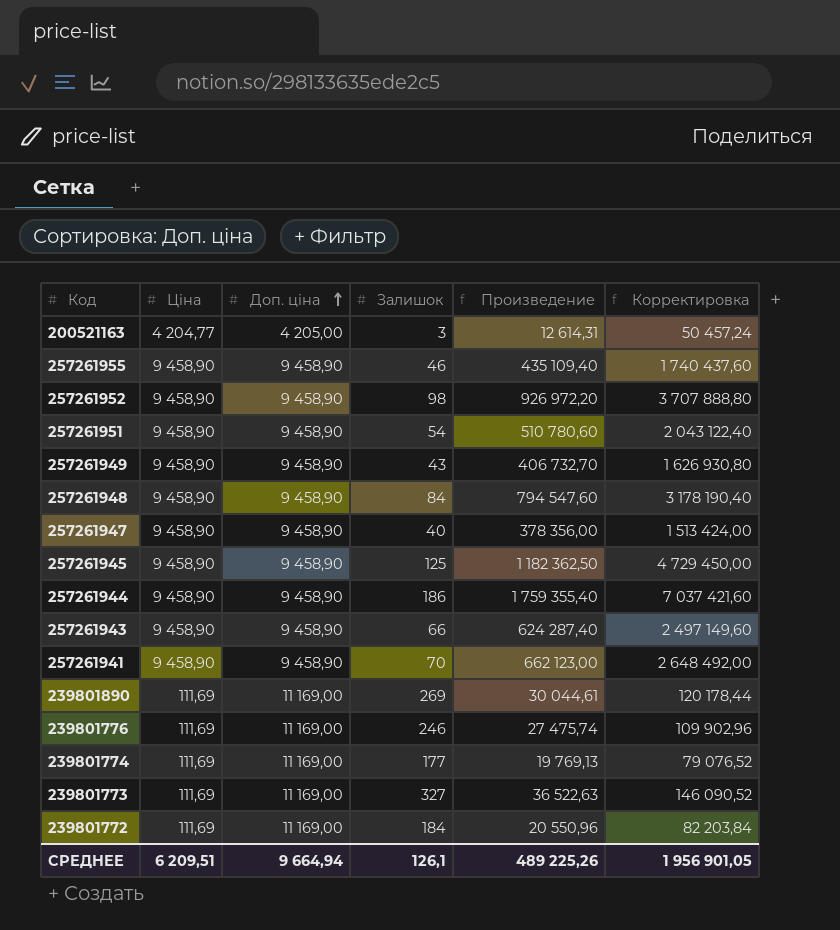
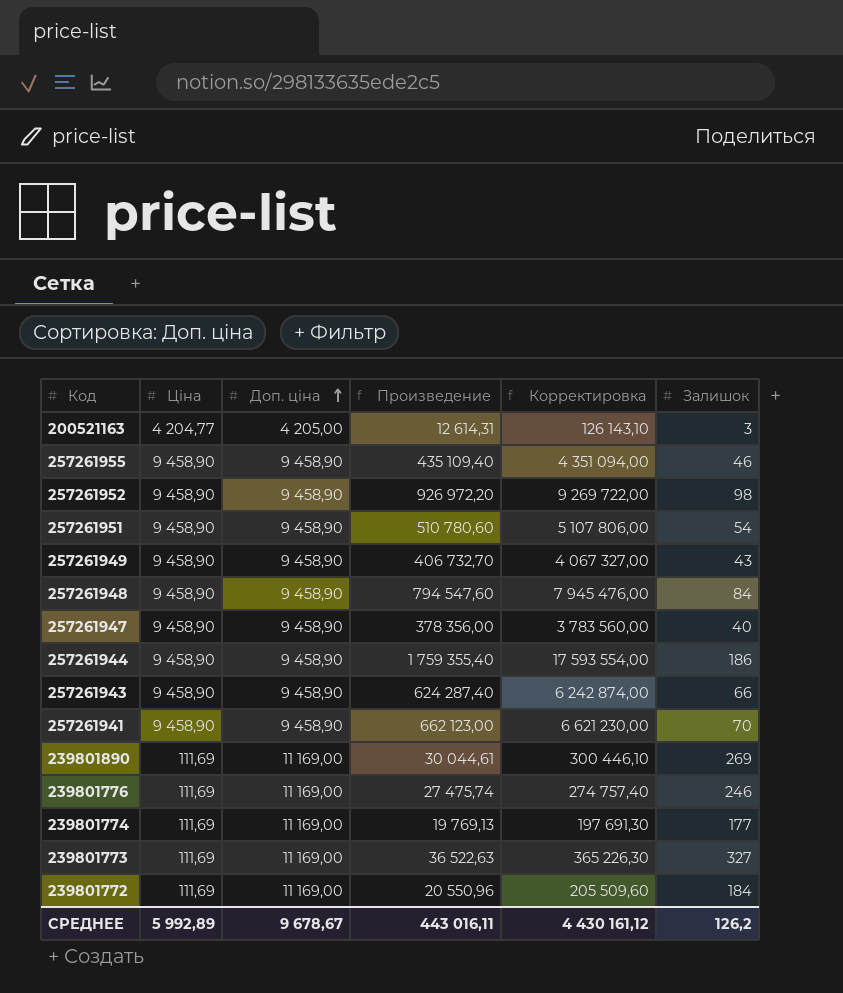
column Корректировка | formula: [Произведение] * 4 -> [Произведение] * 10
column Залишок | position: 4 -> 6
row 257261945: 9 458,90 | 9 458,90 | 125 | 1 182 362,50 | 4 729 450,00 -> none
СРЕДНЕЕ | Ціна: 6 209,51 -> 5 992,89
СРЕДНЕЕ | Доп. ціна: 9 664,94 -> 9 678,67
СРЕДНЕЕ | Произведение: 489 225,26 -> 443 016,11
СРЕДНЕЕ | Корректировка: 1 956 901,05 -> 4 430 161,12
СРЕДНЕЕ | Залишок: 126,1 -> 126,2

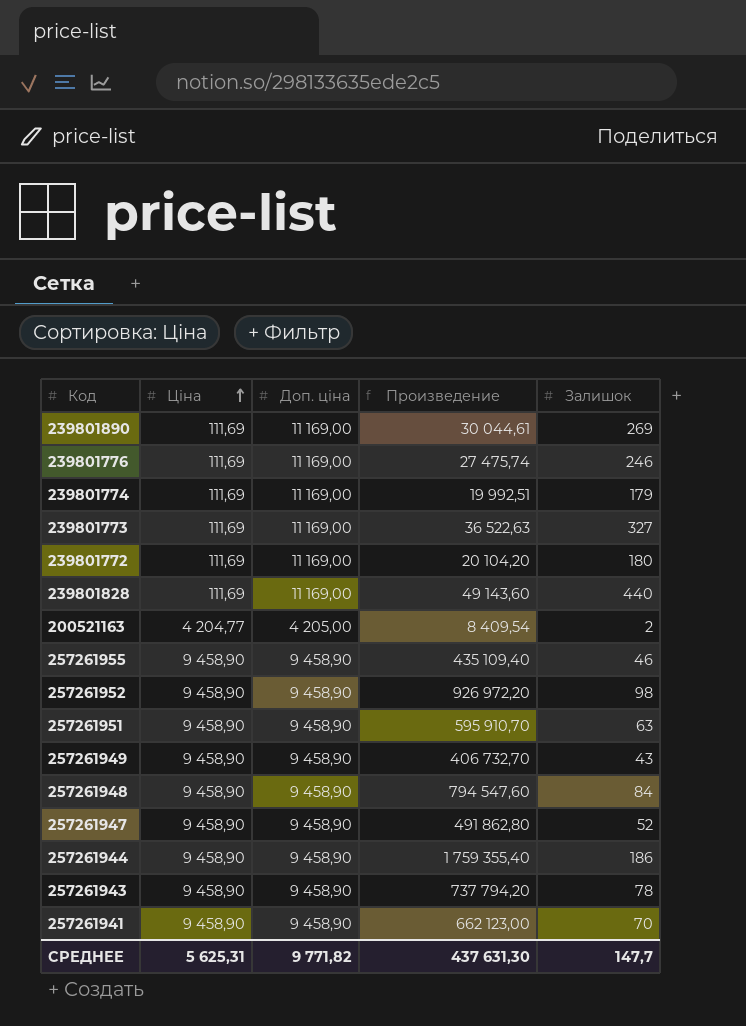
row order: Доп. ціна ascending -> Ціна ascending
column Корректировка | formula: [Произведение] * 10 -> none
239801774 | Произведение: 19 769,13 -> 19 992,51
239801774 | Залишок: 177 -> 179
239801772 | Произведение: 20 550,96 -> 20 104,20
239801772 | Залишок: 184 -> 180
row 239801828: none -> 111,69 | 11 169,00 | 49 143,60 | 440
200521163 | Произведение: 12 614,31 -> 8 409,54
200521163 | Залишок: 3 -> 2
257261951 | Произведение: 510 780,60 -> 595 910,70
257261951 | Залишок: 54 -> 63
257261947 | Произведение: 378 356,00 -> 491 862,80
257261947 | Залишок: 40 -> 52
257261943 | Произведение: 624 287,40 -> 737 794,20
257261943 | Залишок: 66 -> 78
СРЕДНЕЕ | Ціна: 5 992,89 -> 5 625,31
СРЕДНЕЕ | Доп. ціна: 9 678,67 -> 9 771,82
СРЕДНЕЕ | Произведение: 443 016,11 -> 437 631,30
СРЕДНЕЕ | Залишок: 126,2 -> 147,7

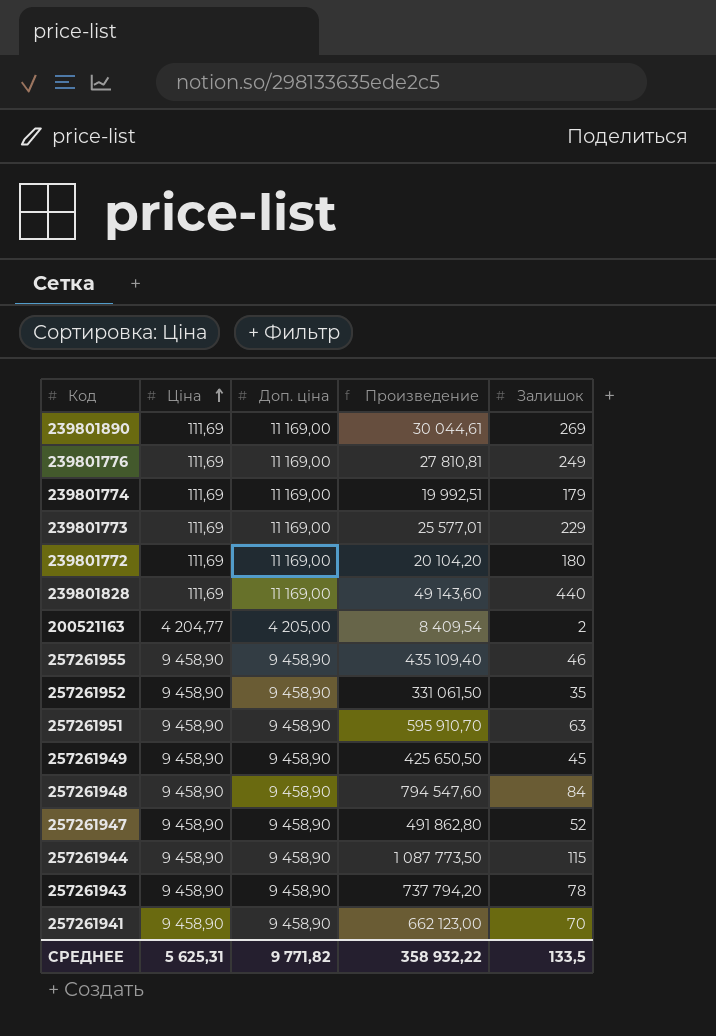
239801776 | Произведение: 27 475,74 -> 27 810,81
239801776 | Залишок: 246 -> 249
239801773 | Произведение: 36 522,63 -> 25 577,01
239801773 | Залишок: 327 -> 229
257261952 | Произведение: 926 972,20 -> 331 061,50
257261952 | Залишок: 98 -> 35
257261949 | Произведение: 406 732,70 -> 425 650,50
257261949 | Залишок: 43 -> 45
257261944 | Произведение: 1 759 355,40 -> 1 087 773,50
257261944 | Залишок: 186 -> 115
СРЕДНЕЕ | Произведение: 437 631,30 -> 358 932,22
СРЕДНЕЕ | Залишок: 147,7 -> 133,5

